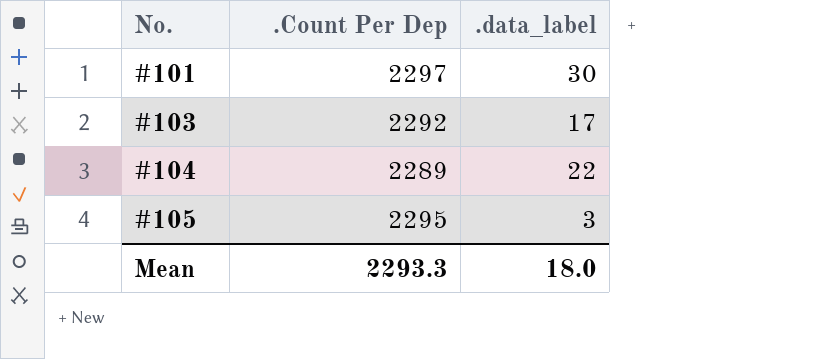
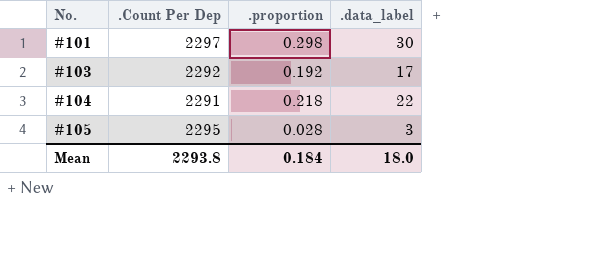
column .proportion | position: none -> 3
#104 | .Count Per Dep: 2289 -> 2291
Mean | .Count Per Dep: 2293.3 -> 2293.8

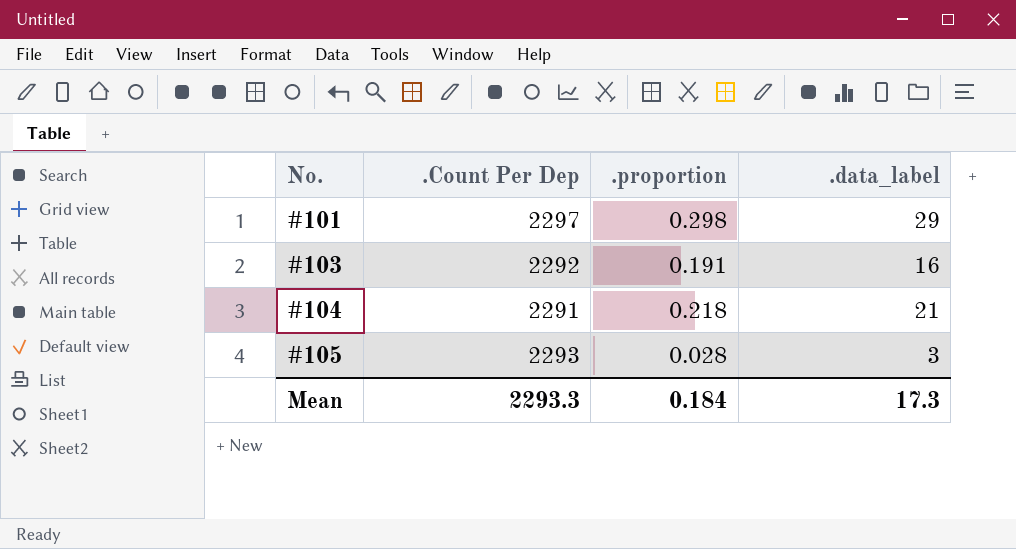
#101 | .data_label: 30 -> 29
#103 | .proportion: 0.192 -> 0.191
#103 | .data_label: 17 -> 16
#104 | .data_label: 22 -> 21
#105 | .Count Per Dep: 2295 -> 2293
Mean | .Count Per Dep: 2293.8 -> 2293.3
Mean | .data_label: 18.0 -> 17.3

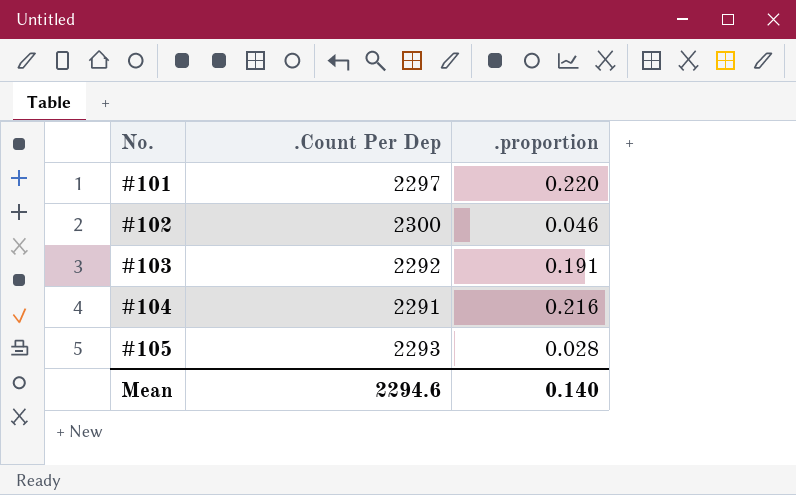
column .data_label | position: 4 -> none
#101 | .proportion: 0.298 -> 0.220
row #102: none -> 2300 | 0.046
#104 | .proportion: 0.218 -> 0.216
Mean | .Count Per Dep: 2293.3 -> 2294.6
Mean | .proportion: 0.184 -> 0.140

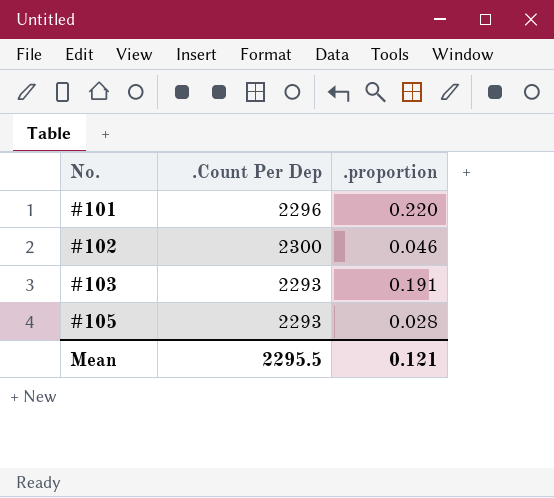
row #104: 2291 | 0.216 -> none
#101 | .Count Per Dep: 2297 -> 2296
#103 | .Count Per Dep: 2292 -> 2293
Mean | .Count Per Dep: 2294.6 -> 2295.5
Mean | .proportion: 0.140 -> 0.121

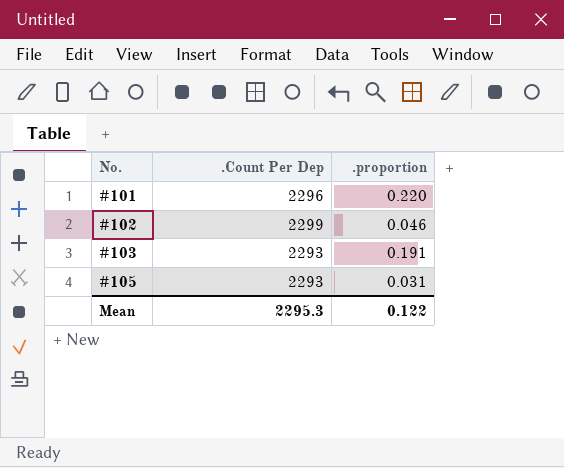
#102 | .Count Per Dep: 2300 -> 2299
#105 | .proportion: 0.028 -> 0.031
Mean | .Count Per Dep: 2295.5 -> 2295.3
Mean | .proportion: 0.121 -> 0.122

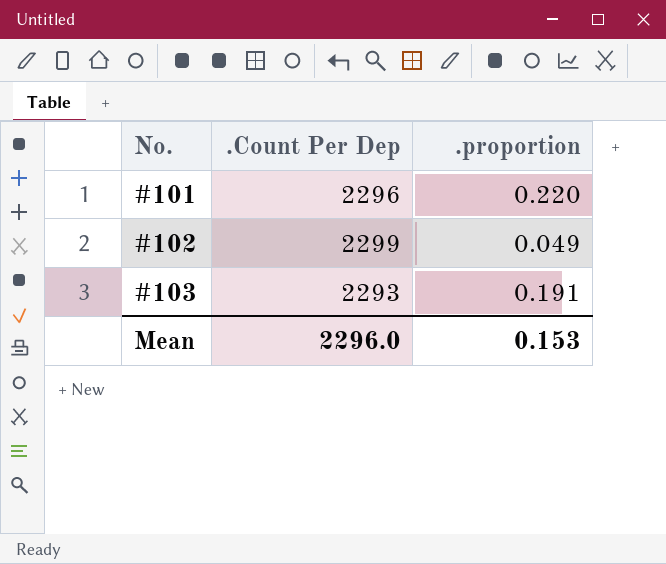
row #105: 2293 | 0.031 -> none
#102 | .proportion: 0.046 -> 0.049
Mean | .Count Per Dep: 2295.3 -> 2296.0
Mean | .proportion: 0.122 -> 0.153

